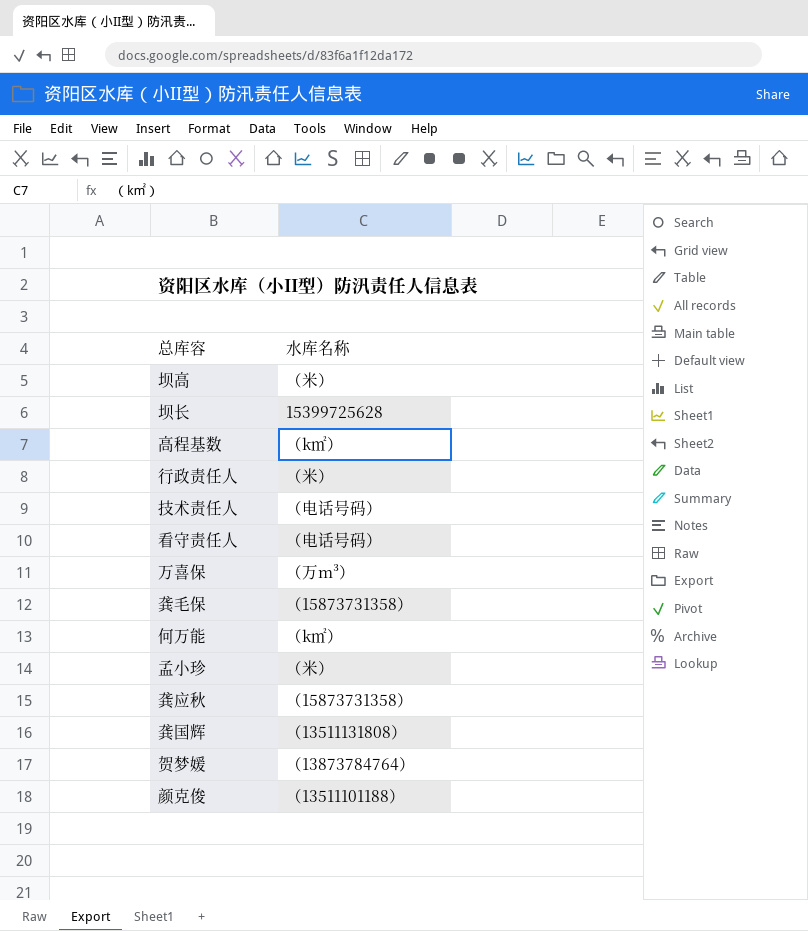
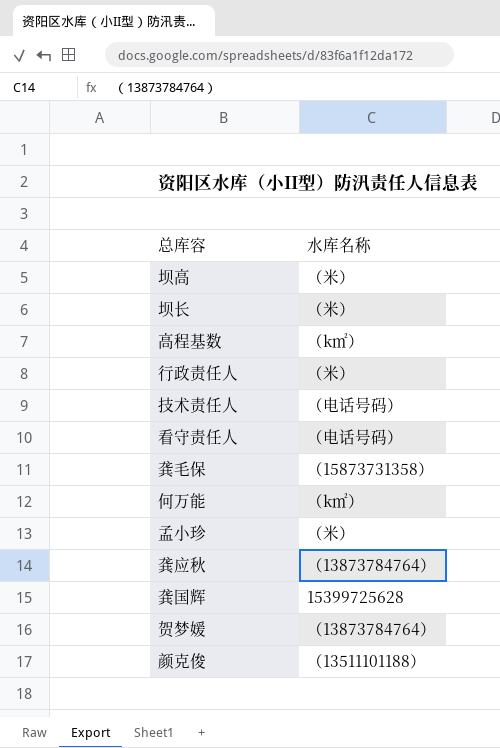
row 万喜保: （万m³） -> none
坝长 | 水库名称: 15399725628 -> （米）
龚应秋 | 水库名称: （15873731358） -> （13873784764）
龚国辉 | 水库名称: （13511131808） -> 15399725628

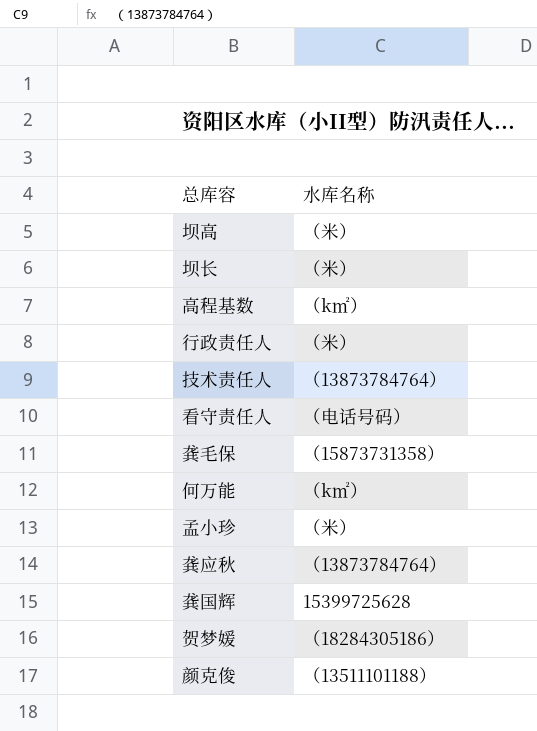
技术责任人 | 水库名称: （电话号码） -> （13873784764）
贺梦媛 | 水库名称: （13873784764） -> （18284305186）

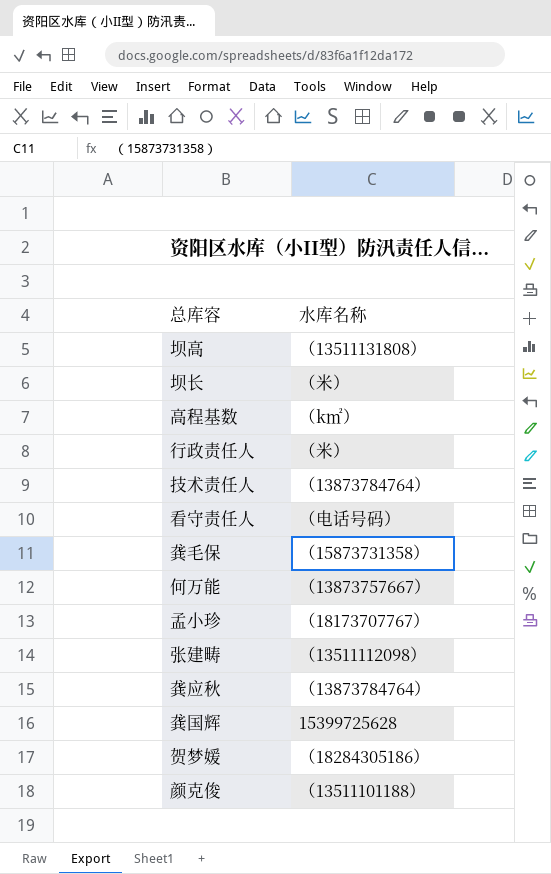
坝高 | 水库名称: （米） -> （13511131808）
何万能 | 水库名称: （k㎡） -> （13873757667）
孟小珍 | 水库名称: （米） -> （18173707767）
row 张建畴: none -> （13511112098）

